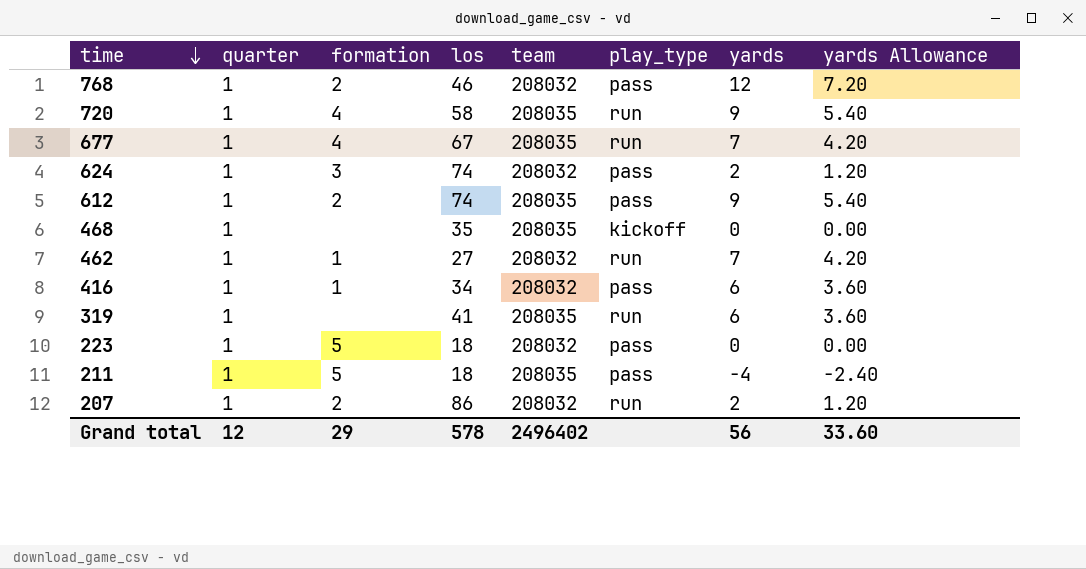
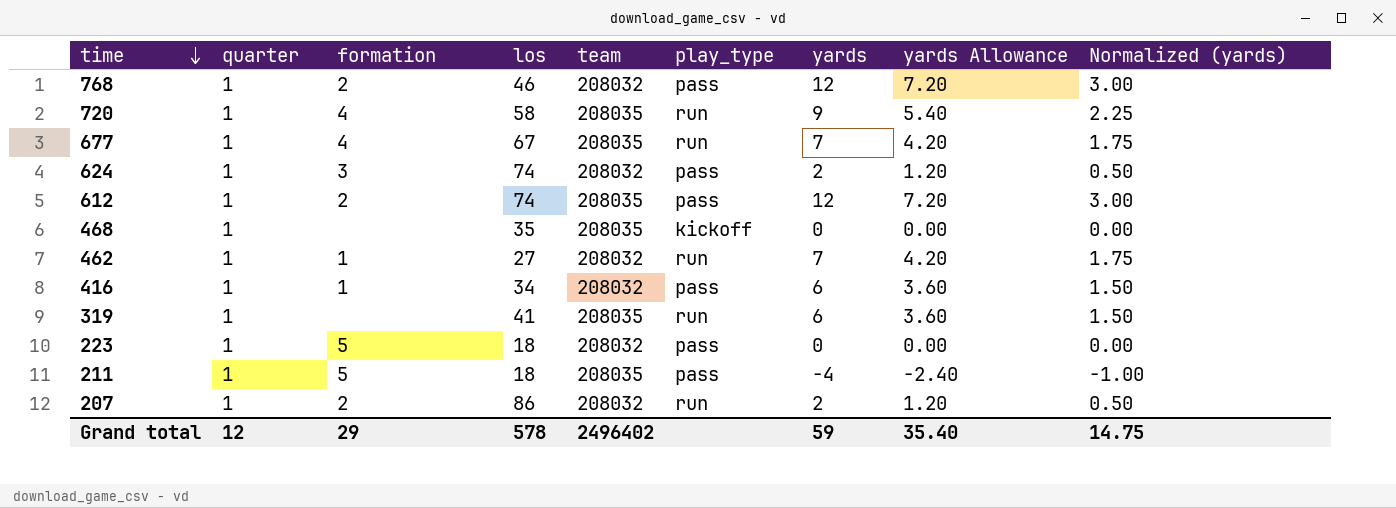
column Normalized (yards) | formula: none -> [yards] * 0.25
612 | yards: 9 -> 12
612 | yards Allowance: 5.40 -> 7.20
Grand total | yards: 56 -> 59
Grand total | yards Allowance: 33.60 -> 35.40

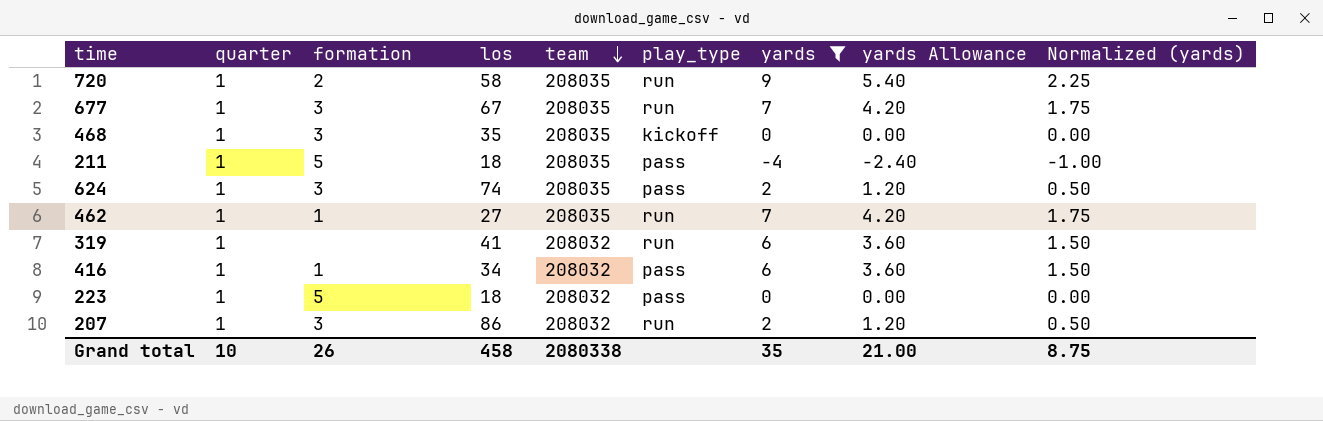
filter: none -> yards != 12
row order: time descending -> team descending
720 | formation: 4 -> 2
677 | formation: 4 -> 3
468 | formation: none -> 3
624 | team: 208032 -> 208035
462 | team: 208032 -> 208035
319 | team: 208035 -> 208032
207 | formation: 2 -> 3
Grand total | quarter: 12 -> 10
Grand total | formation: 29 -> 26
Grand total | los: 578 -> 458
Grand total | team: 2496402 -> 2080338
Grand total | yards: 59 -> 35
Grand total | yards Allowance: 35.40 -> 21.00
Grand total | Normalized (yards): 14.75 -> 8.75

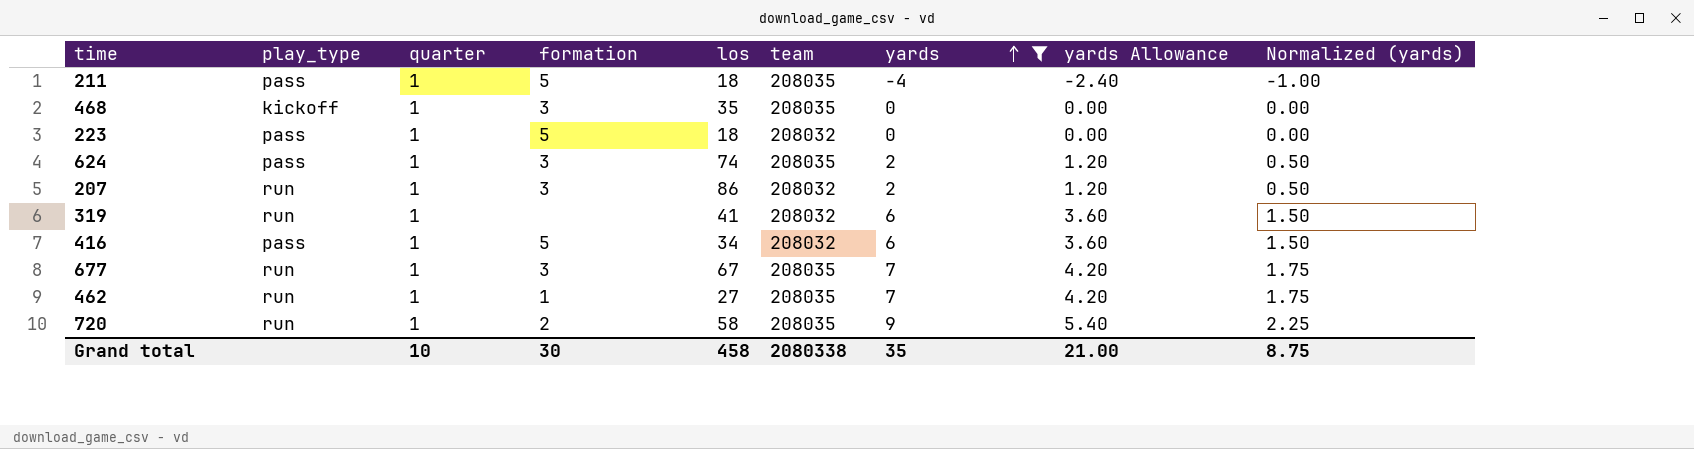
row order: team descending -> yards ascending
column play_type | position: 6 -> 2
416 | formation: 1 -> 5
Grand total | formation: 26 -> 30

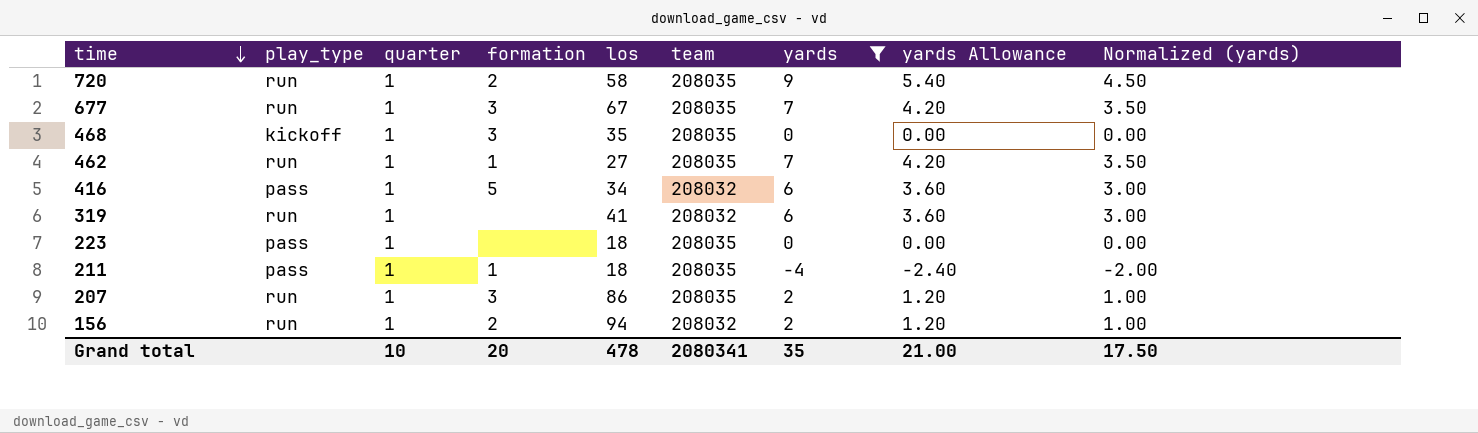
row order: yards ascending -> time descending
column Normalized (yards) | formula: [yards] * 0.25 -> [yards] * 0.5
row 624: pass | 1 | 3 | 74 | 208035 | 2 | 1.20 | 0.50 -> none
223 | formation: 5 -> none
223 | team: 208032 -> 208035
211 | formation: 5 -> 1
207 | team: 208032 -> 208035
row 156: none -> run | 1 | 2 | 94 | 208032 | 2 | 1.20 | 1.00
Grand total | formation: 30 -> 20
Grand total | los: 458 -> 478
Grand total | team: 2080338 -> 2080341
Grand total | Normalized (yards): 8.75 -> 17.50

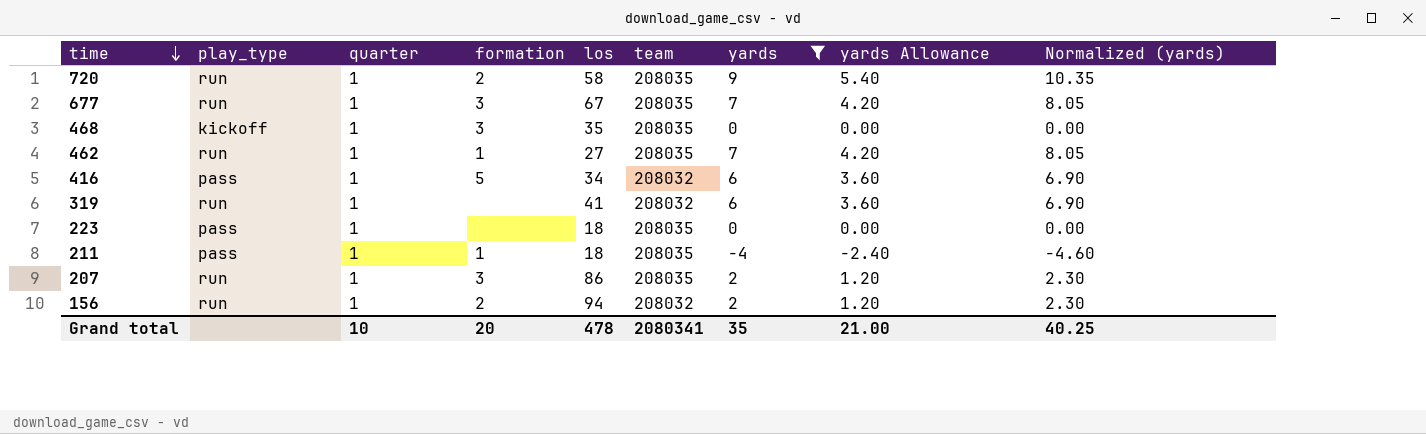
column Normalized (yards) | formula: [yards] * 0.5 -> [yards] * 1.15
Grand total | Normalized (yards): 17.50 -> 40.25

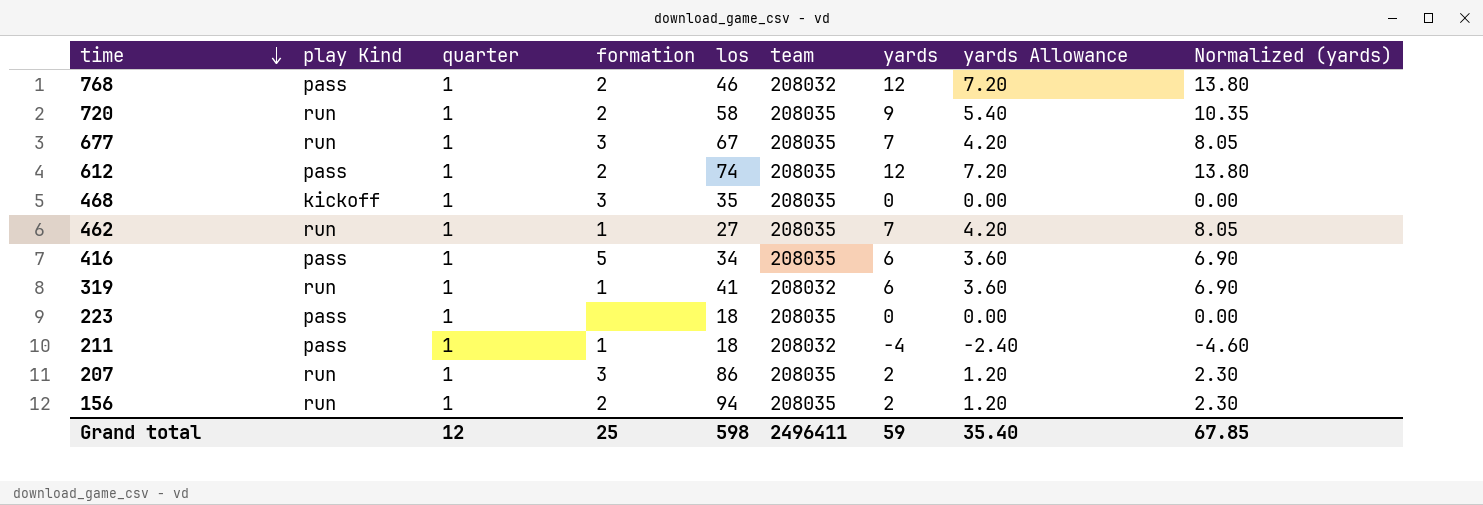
filter: yards != 12 -> none
column name: play_type -> play Kind
416 | team: 208032 -> 208035
319 | formation: none -> 1
211 | team: 208035 -> 208032
156 | team: 208032 -> 208035
Grand total | quarter: 10 -> 12
Grand total | formation: 20 -> 25
Grand total | los: 478 -> 598
Grand total | team: 2080341 -> 2496411
Grand total | yards: 35 -> 59
Grand total | yards Allowance: 21.00 -> 35.40
Grand total | Normalized (yards): 40.25 -> 67.85

